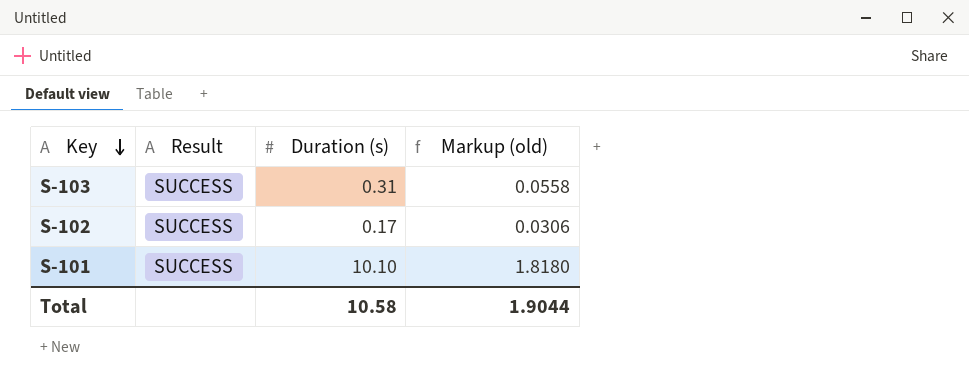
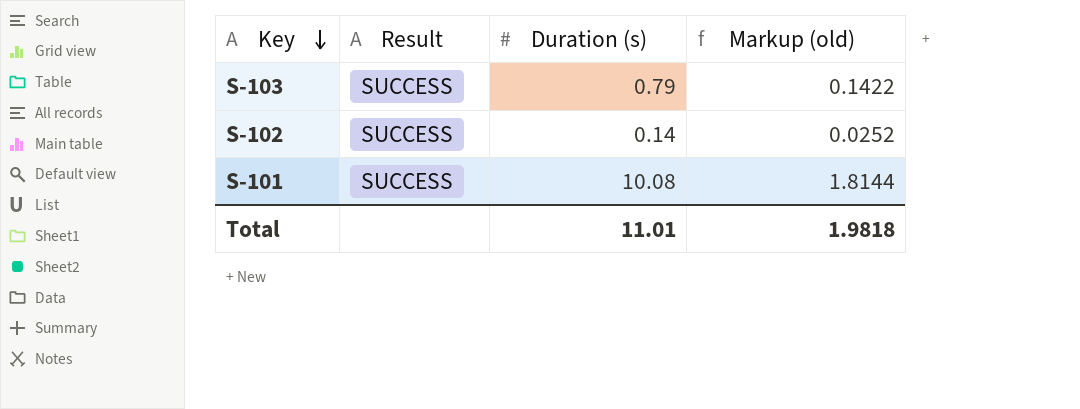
S-103 | Duration (s): 0.31 -> 0.79
S-103 | Markup (old): 0.0558 -> 0.1422
S-102 | Duration (s): 0.17 -> 0.14
S-102 | Markup (old): 0.0306 -> 0.0252
S-101 | Duration (s): 10.10 -> 10.08
S-101 | Markup (old): 1.8180 -> 1.8144
Total | Duration (s): 10.58 -> 11.01
Total | Markup (old): 1.9044 -> 1.9818

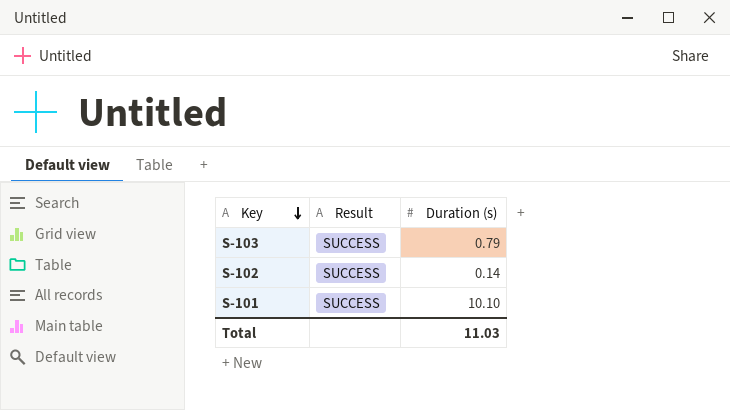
column Markup (old) | formula: [Duration (s)] * 0.18 -> none
S-101 | Duration (s): 10.08 -> 10.10
Total | Duration (s): 11.01 -> 11.03

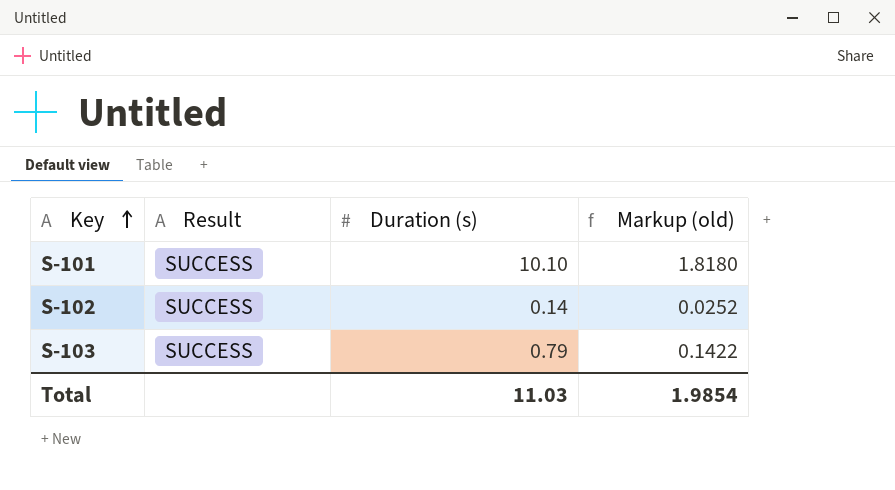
row order: Key descending -> Key ascending
column Markup (old) | formula: none -> [Duration (s)] * 0.18

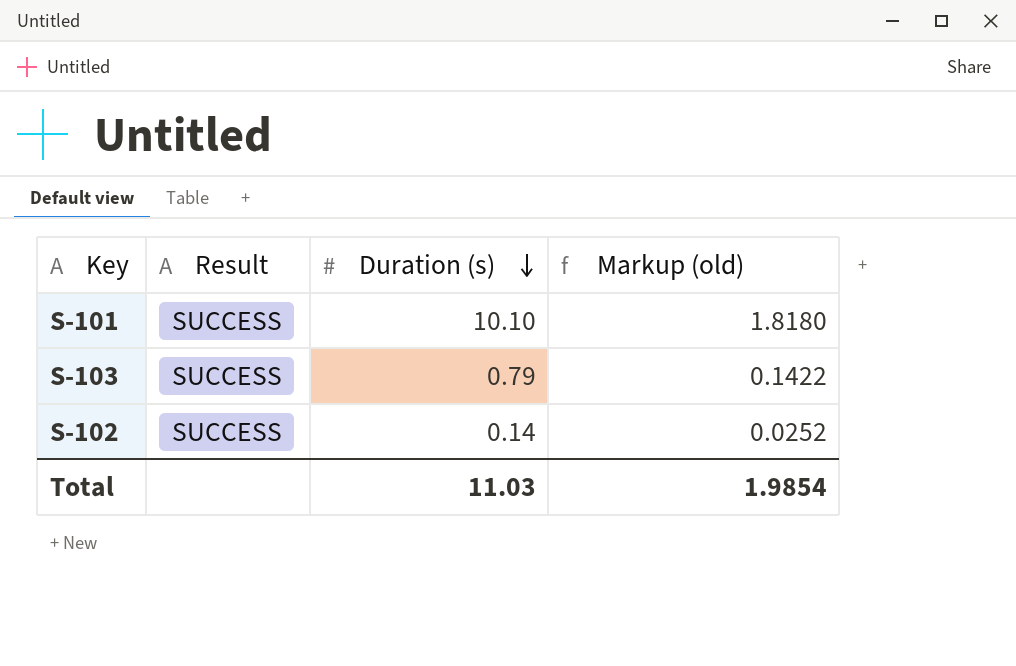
row order: Key ascending -> Duration (s) descending

